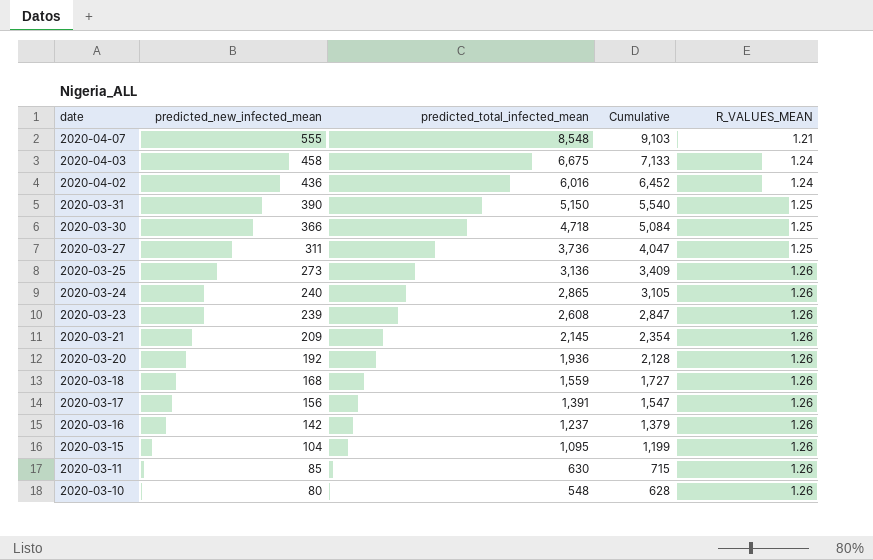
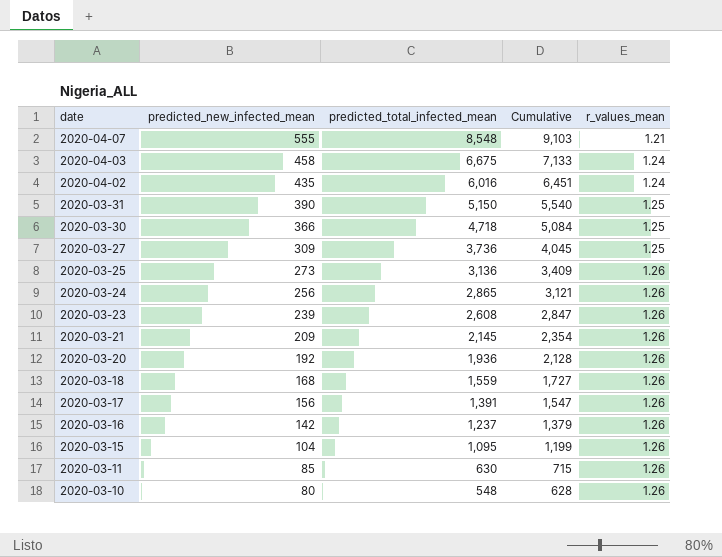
column name: R_VALUES_MEAN -> r_values_mean
2020-04-02 | predicted_new_infected_mean: 436 -> 435
2020-04-02 | Cumulative: 6,452 -> 6,451
2020-03-27 | predicted_new_infected_mean: 311 -> 309
2020-03-27 | Cumulative: 4,047 -> 4,045
2020-03-24 | predicted_new_infected_mean: 240 -> 256
2020-03-24 | Cumulative: 3,105 -> 3,121

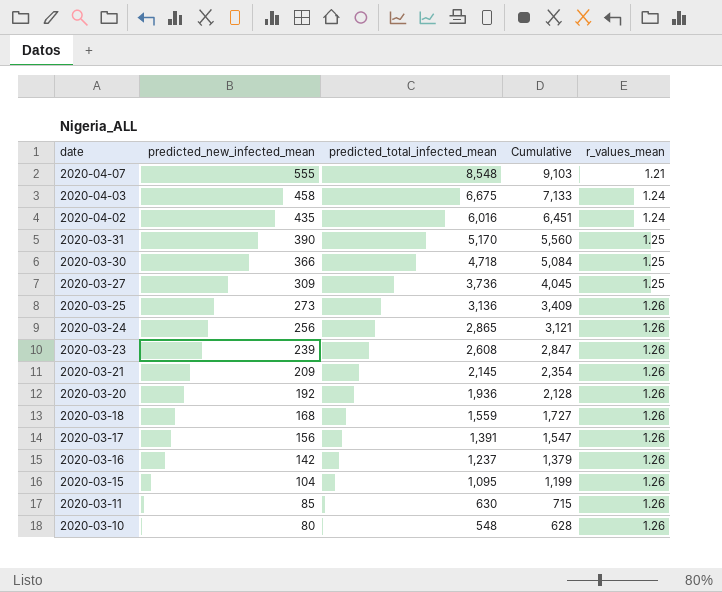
2020-03-31 | predicted_total_infected_mean: 5,150 -> 5,170
2020-03-31 | Cumulative: 5,540 -> 5,560

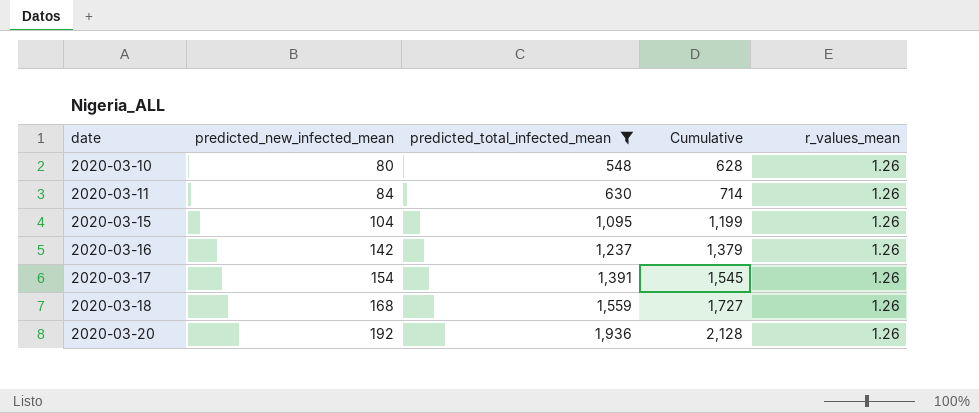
filter: none -> predicted_total_infected_mean <= 1,936
row order: date descending -> date ascending
2020-03-11 | predicted_new_infected_mean: 85 -> 84
2020-03-11 | Cumulative: 715 -> 714
2020-03-17 | predicted_new_infected_mean: 156 -> 154
2020-03-17 | Cumulative: 1,547 -> 1,545

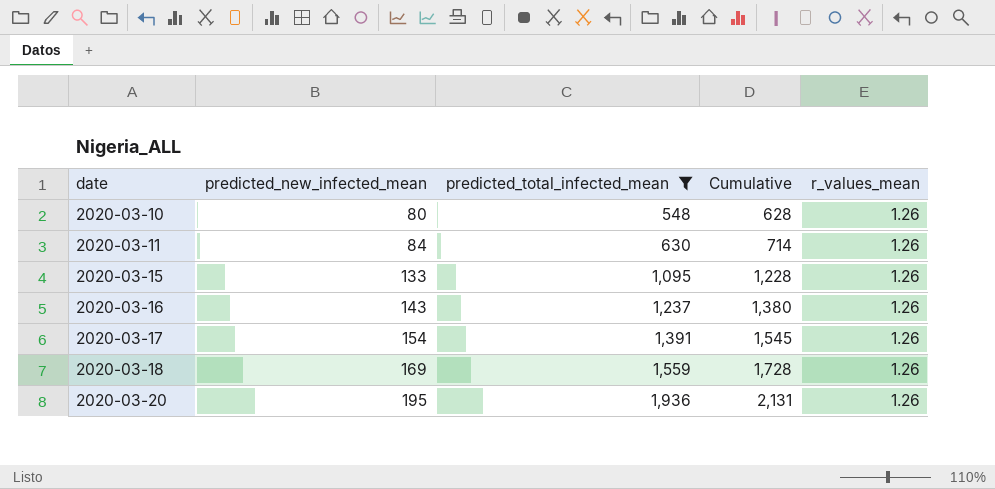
2020-03-15 | predicted_new_infected_mean: 104 -> 133
2020-03-15 | Cumulative: 1,199 -> 1,228
2020-03-16 | predicted_new_infected_mean: 142 -> 143
2020-03-16 | Cumulative: 1,379 -> 1,380
2020-03-18 | predicted_new_infected_mean: 168 -> 169
2020-03-18 | Cumulative: 1,727 -> 1,728
2020-03-20 | predicted_new_infected_mean: 192 -> 195
2020-03-20 | Cumulative: 2,128 -> 2,131

